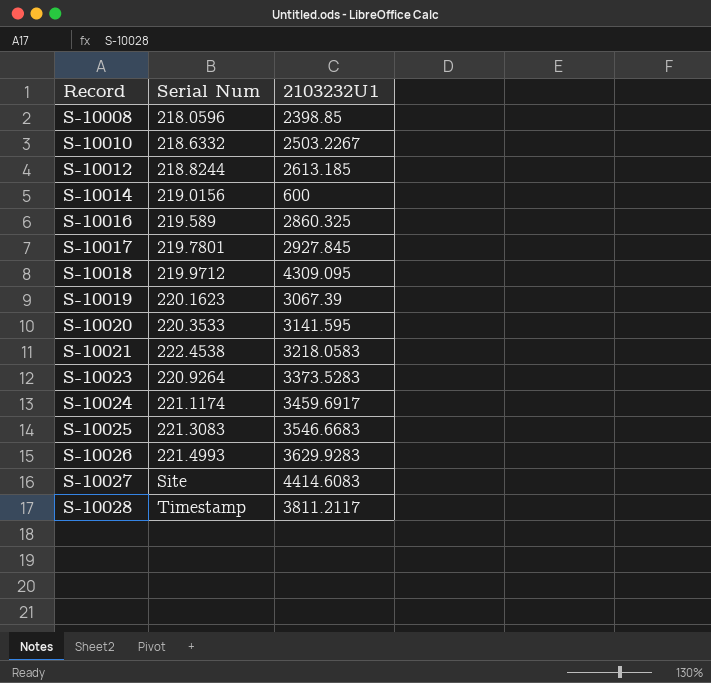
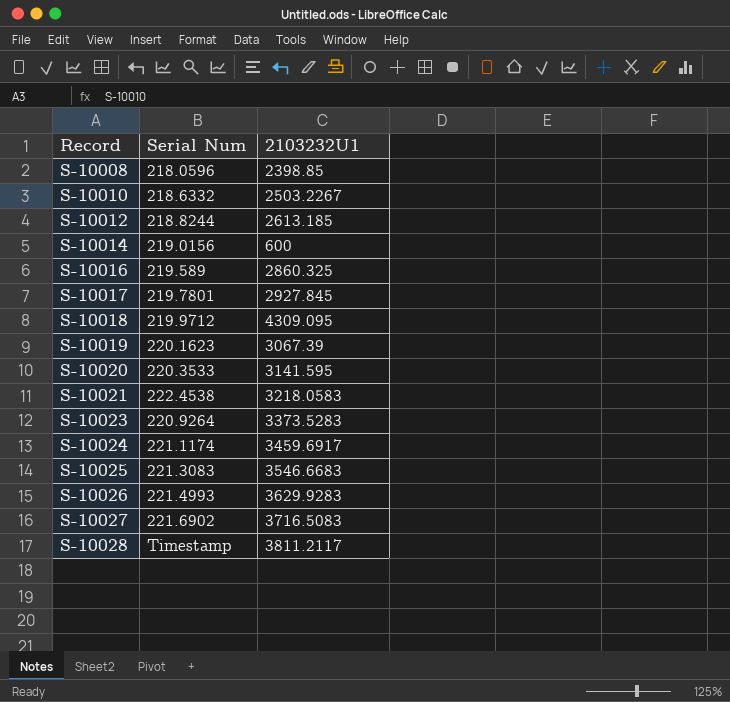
S-10027 | Serial Num: Site -> 221.6902
S-10027 | 2103232U1: 4414.6083 -> 3716.5083

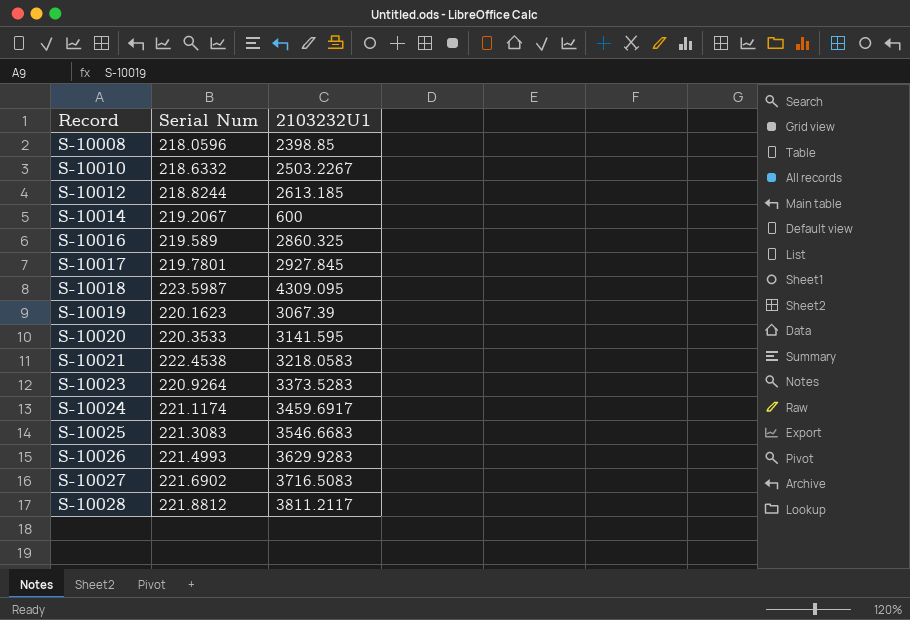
S-10014 | Serial Num: 219.0156 -> 219.2067
S-10018 | Serial Num: 219.9712 -> 223.5987
S-10028 | Serial Num: Timestamp -> 221.8812

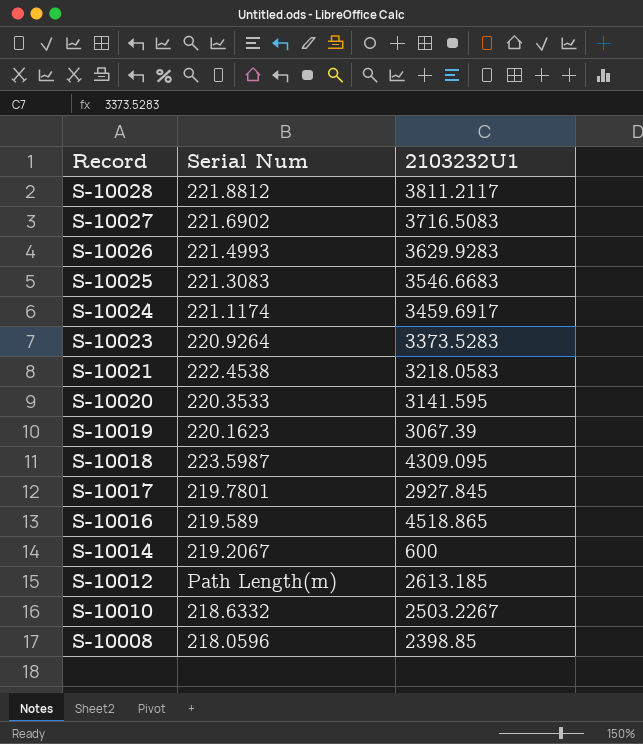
row order: Record ascending -> Record descending
S-10016 | 2103232U1: 2860.325 -> 4518.865
S-10012 | Serial Num: 218.8244 -> Path Length(m)

